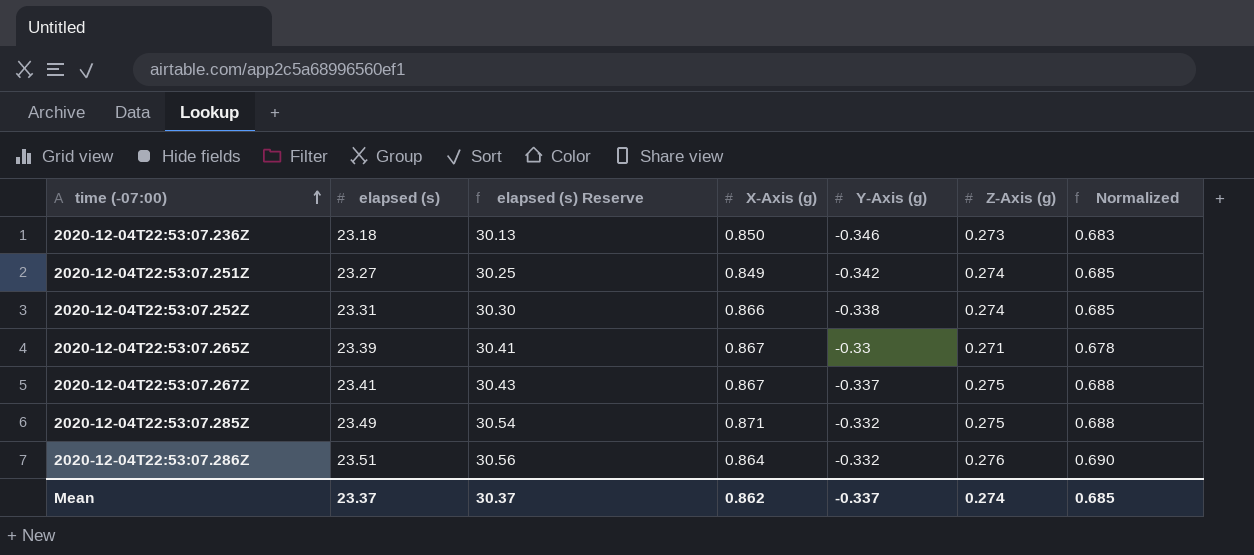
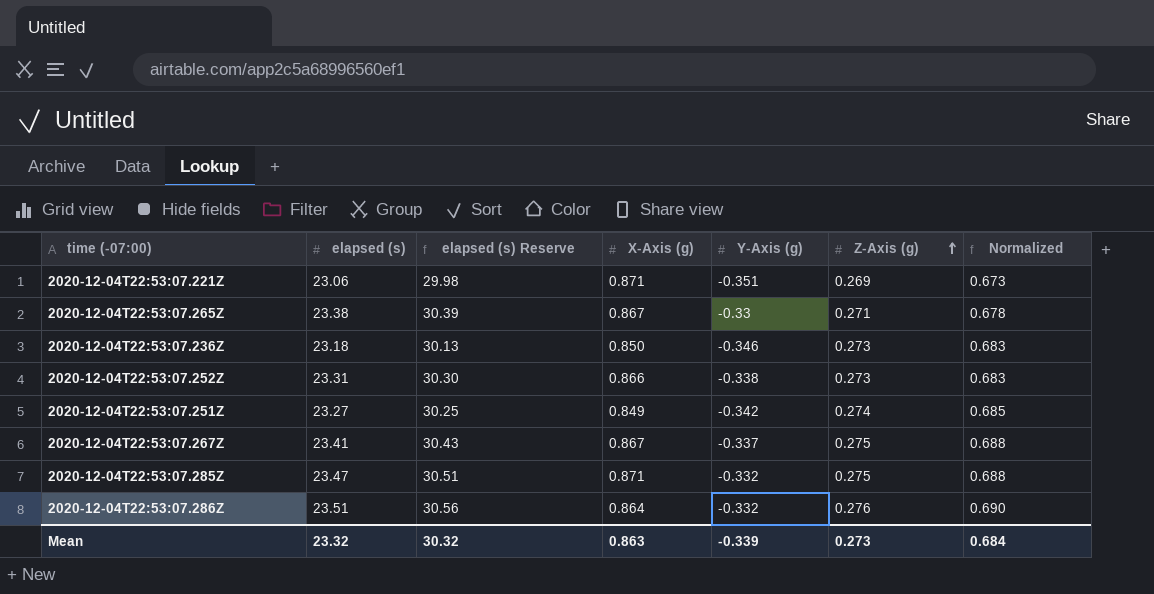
row order: time (-07:00) ascending -> Z-Axis (g) ascending
row 2020-12-04T22:53:07.221Z: none -> 23.06 | 29.98 | 0.871 | -0.351 | 0.269 | 0.673
2020-12-04T22:53:07.265Z | elapsed (s): 23.39 -> 23.38
2020-12-04T22:53:07.265Z | elapsed (s) Reserve: 30.41 -> 30.39
2020-12-04T22:53:07.252Z | Z-Axis (g): 0.274 -> 0.273
2020-12-04T22:53:07.252Z | Normalized: 0.685 -> 0.683
2020-12-04T22:53:07.285Z | elapsed (s): 23.49 -> 23.47
2020-12-04T22:53:07.285Z | elapsed (s) Reserve: 30.54 -> 30.51
Mean | elapsed (s): 23.37 -> 23.32
Mean | elapsed (s) Reserve: 30.37 -> 30.32
Mean | X-Axis (g): 0.862 -> 0.863
Mean | Y-Axis (g): -0.337 -> -0.339
Mean | Z-Axis (g): 0.274 -> 0.273
Mean | Normalized: 0.685 -> 0.684

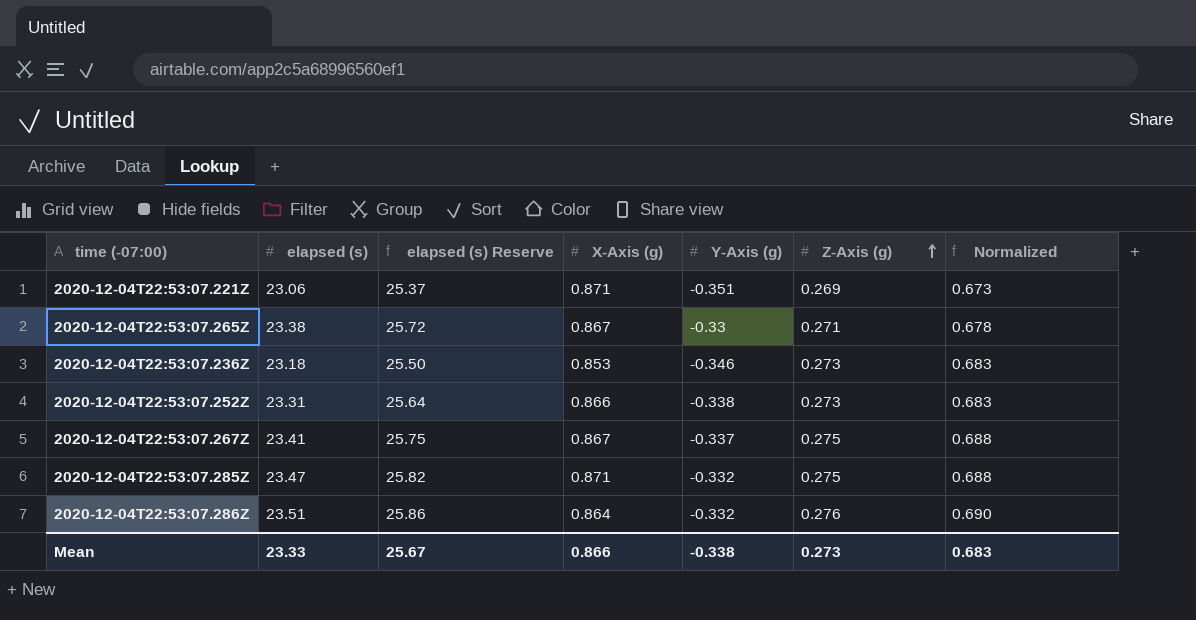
column elapsed (s) Reserve | formula: [elapsed (s)] * 1.3 -> [elapsed (s)] * 1.1
row 2020-12-04T22:53:07.251Z: 23.27 | 30.25 | 0.849 | -0.342 | 0.274 | 0.685 -> none
2020-12-04T22:53:07.236Z | X-Axis (g): 0.850 -> 0.853
Mean | elapsed (s): 23.32 -> 23.33
Mean | elapsed (s) Reserve: 30.32 -> 25.67
Mean | X-Axis (g): 0.863 -> 0.866
Mean | Y-Axis (g): -0.339 -> -0.338
Mean | Normalized: 0.684 -> 0.683

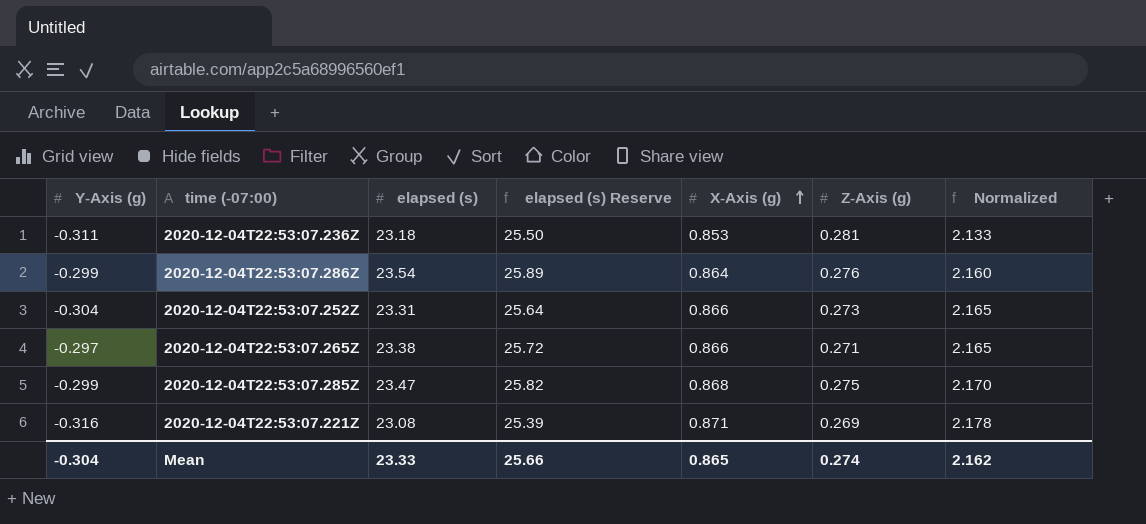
row order: Z-Axis (g) ascending -> X-Axis (g) ascending
column Y-Axis (g) | position: 5 -> 1
column Normalized | formula: [Z-Axis (g)] * 2.5 -> [X-Axis (g)] * 2.5
row 2020-12-04T22:53:07.267Z: 23.41 | 25.75 | 0.867 | -0.337 | 0.275 | 0.688 -> none
2020-12-04T22:53:07.236Z | Y-Axis (g): -0.346 -> -0.311
2020-12-04T22:53:07.236Z | Z-Axis (g): 0.273 -> 0.281
2020-12-04T22:53:07.286Z | Y-Axis (g): -0.332 -> -0.299
2020-12-04T22:53:07.286Z | elapsed (s): 23.51 -> 23.54
2020-12-04T22:53:07.286Z | elapsed (s) Reserve: 25.86 -> 25.89
2020-12-04T22:53:07.252Z | Y-Axis (g): -0.338 -> -0.304
2020-12-04T22:53:07.265Z | Y-Axis (g): -0.33 -> -0.297
2020-12-04T22:53:07.265Z | X-Axis (g): 0.867 -> 0.866
2020-12-04T22:53:07.285Z | Y-Axis (g): -0.332 -> -0.299
2020-12-04T22:53:07.285Z | X-Axis (g): 0.871 -> 0.868
2020-12-04T22:53:07.221Z | Y-Axis (g): -0.351 -> -0.316
2020-12-04T22:53:07.221Z | elapsed (s): 23.06 -> 23.08
2020-12-04T22:53:07.221Z | elapsed (s) Reserve: 25.37 -> 25.39
Mean | Y-Axis (g): -0.338 -> -0.304
Mean | elapsed (s) Reserve: 25.67 -> 25.66
Mean | X-Axis (g): 0.866 -> 0.865
Mean | Z-Axis (g): 0.273 -> 0.274
Mean | Normalized: 0.683 -> 2.162

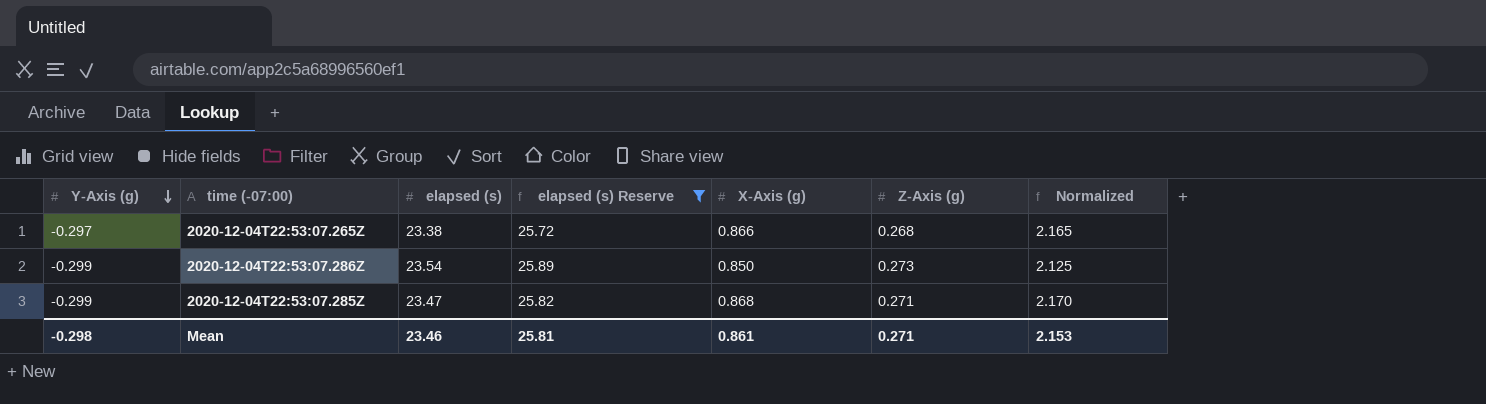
filter: none -> elapsed (s) Reserve >= 25.72
row order: X-Axis (g) ascending -> Y-Axis (g) descending
2020-12-04T22:53:07.265Z | Z-Axis (g): 0.271 -> 0.268
2020-12-04T22:53:07.286Z | X-Axis (g): 0.864 -> 0.850
2020-12-04T22:53:07.286Z | Z-Axis (g): 0.276 -> 0.273
2020-12-04T22:53:07.286Z | Normalized: 2.160 -> 2.125
2020-12-04T22:53:07.285Z | Z-Axis (g): 0.275 -> 0.271
Mean | Y-Axis (g): -0.304 -> -0.298
Mean | elapsed (s): 23.33 -> 23.46
Mean | elapsed (s) Reserve: 25.66 -> 25.81
Mean | X-Axis (g): 0.865 -> 0.861
Mean | Z-Axis (g): 0.274 -> 0.271
Mean | Normalized: 2.162 -> 2.153

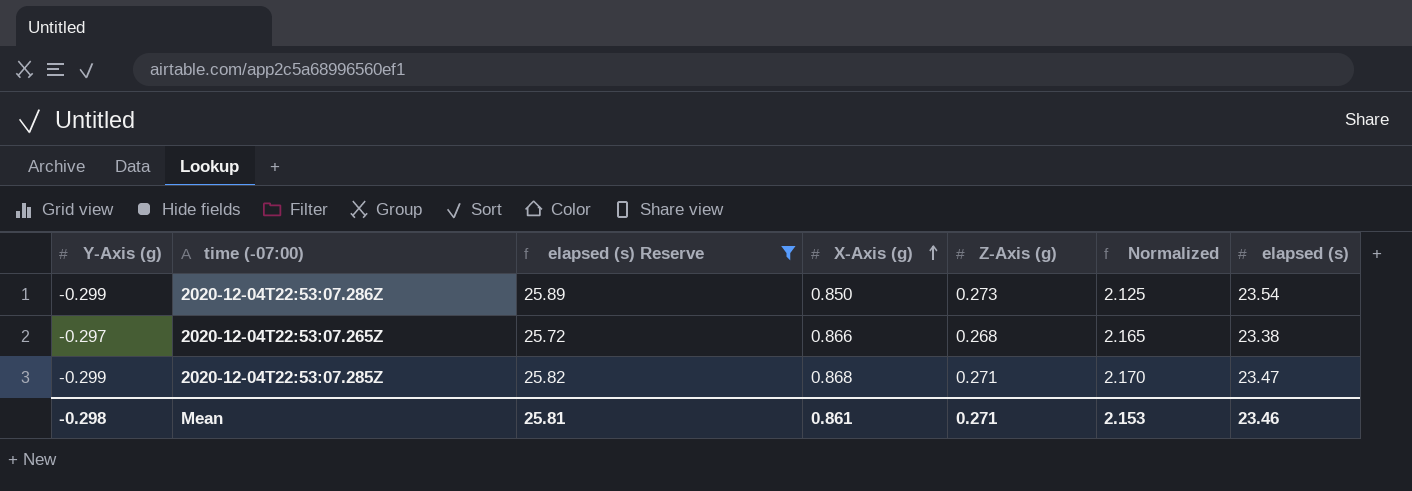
row order: Y-Axis (g) descending -> X-Axis (g) ascending
column elapsed (s) | position: 3 -> 7

